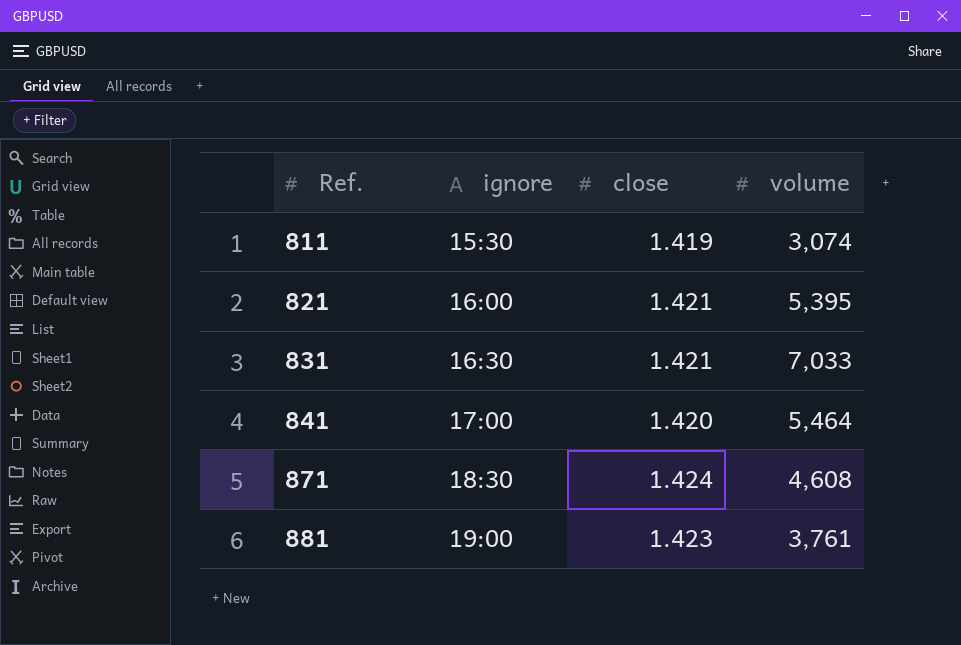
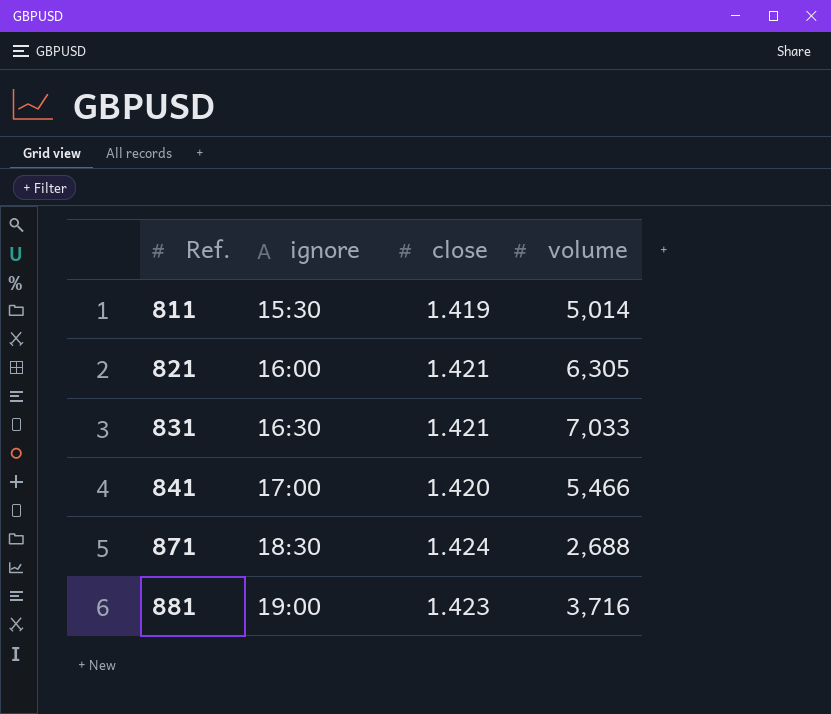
811 | volume: 3,074 -> 5,014
821 | volume: 5,395 -> 6,305
841 | volume: 5,464 -> 5,466
871 | volume: 4,608 -> 2,688
881 | volume: 3,761 -> 3,716

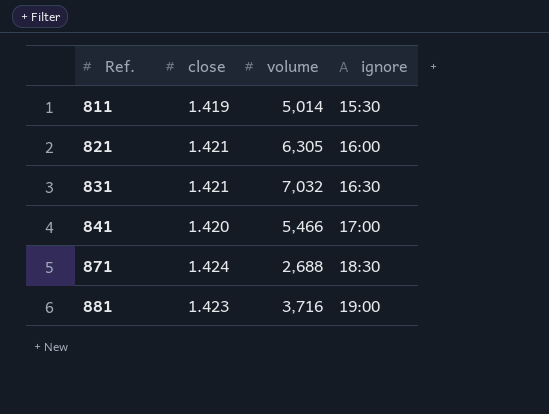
column ignore | position: 2 -> 4
831 | volume: 7,033 -> 7,032

